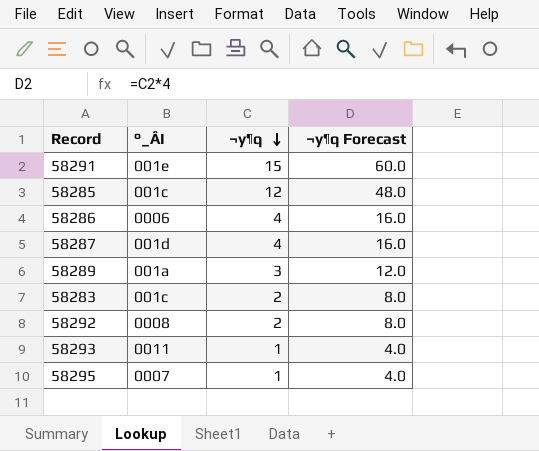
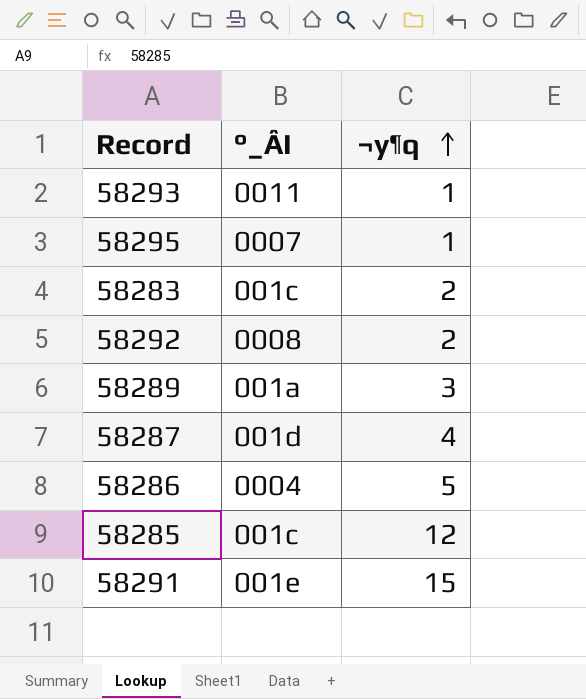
row order: ¬y¶q descending -> ¬y¶q ascending
column ¬y¶q Forecast | formula: [¬y¶q] * 4 -> none
58286 | °_ÂI: 0006 -> 0004
58286 | ¬y¶q: 4 -> 5

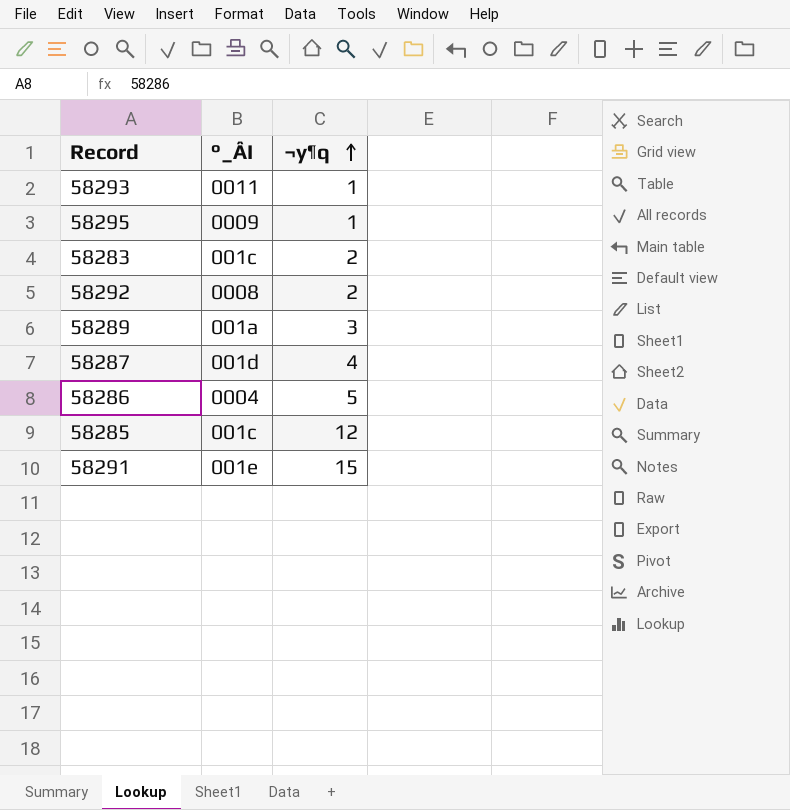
58295 | °_ÂI: 0007 -> 0009

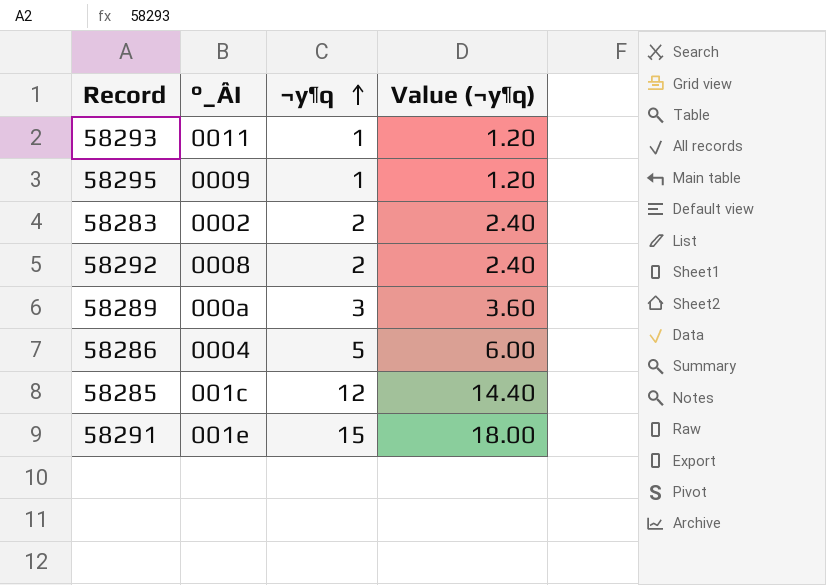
column Value (¬y¶q) | formula: none -> [¬y¶q] * 1.2
row 58287: 001d | 4 -> none
58283 | °_ÂI: 001c -> 0002
58289 | °_ÂI: 001a -> 000a

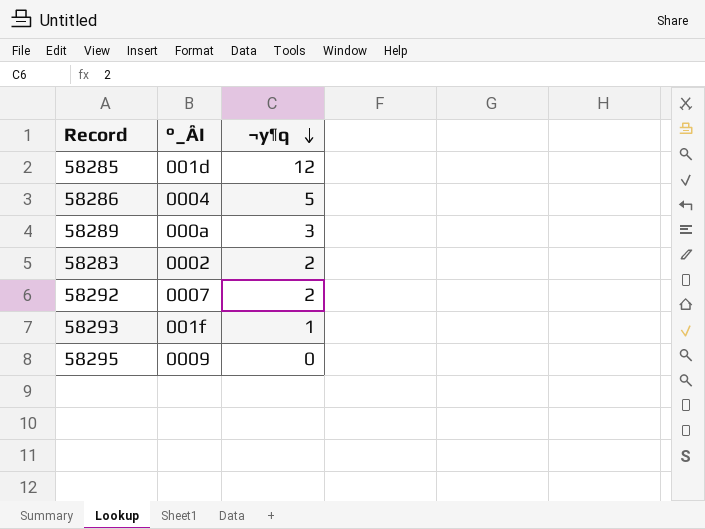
row order: ¬y¶q ascending -> ¬y¶q descending
column Value (¬y¶q) | formula: [¬y¶q] * 1.2 -> none
row 58291: 001e | 15 | 18.00 -> none
58285 | °_ÂI: 001c -> 001d
58292 | °_ÂI: 0008 -> 0007
58293 | °_ÂI: 0011 -> 001f
58295 | ¬y¶q: 1 -> 0

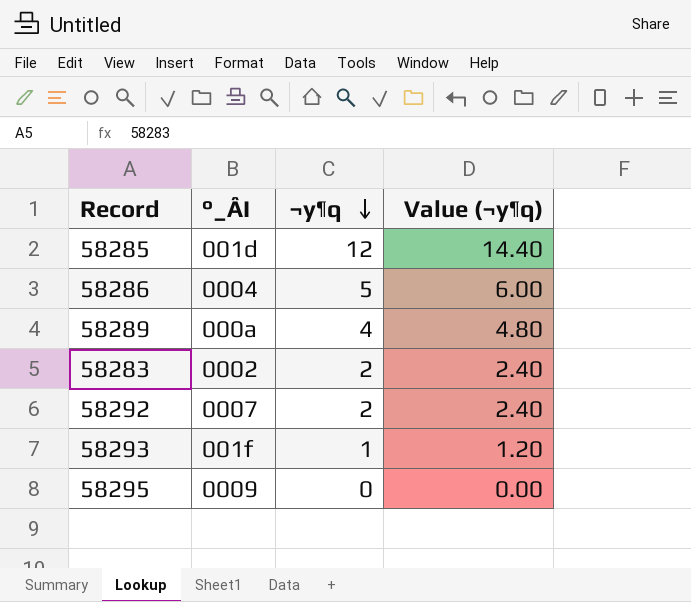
column Value (¬y¶q) | formula: none -> [¬y¶q] * 1.2
58289 | ¬y¶q: 3 -> 4

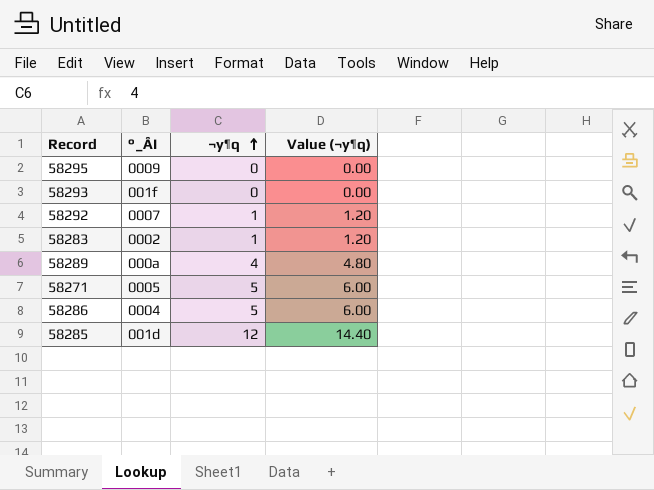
row order: ¬y¶q descending -> ¬y¶q ascending
58293 | ¬y¶q: 1 -> 0
58293 | Value (¬y¶q): 1.20 -> 0.00
58292 | ¬y¶q: 2 -> 1
58292 | Value (¬y¶q): 2.40 -> 1.20
58283 | ¬y¶q: 2 -> 1
58283 | Value (¬y¶q): 2.40 -> 1.20
row 58271: none -> 0005 | 5 | 6.00

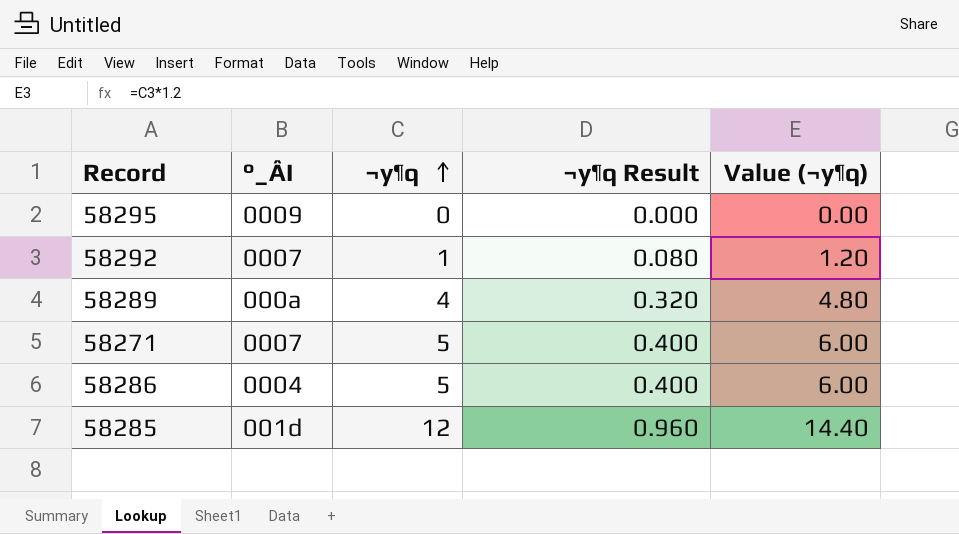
column ¬y¶q Result | formula: none -> [¬y¶q] * 0.08
row 58293: 001f | 0 | 0.00 -> none
row 58283: 0002 | 1 | 1.20 -> none
58271 | °_ÂI: 0005 -> 0007

